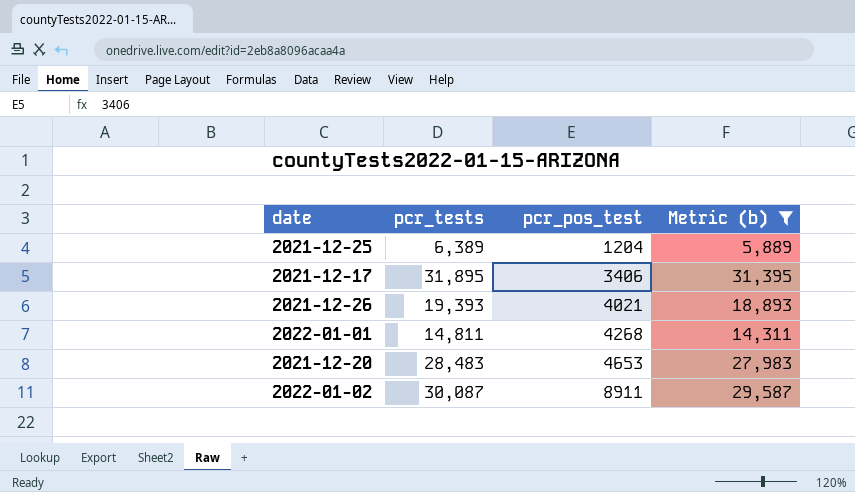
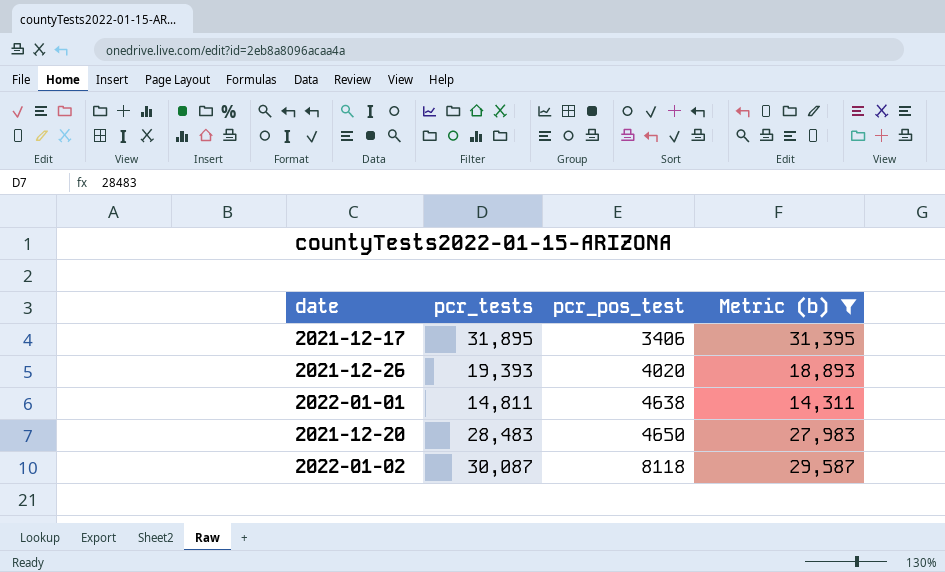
row 2021-12-25: 6,389 | 1204 | 5,889 -> none
2021-12-26 | pcr_pos_test: 4021 -> 4020
2022-01-01 | pcr_pos_test: 4268 -> 4638
2021-12-20 | pcr_pos_test: 4653 -> 4650
2022-01-02 | pcr_pos_test: 8911 -> 8118

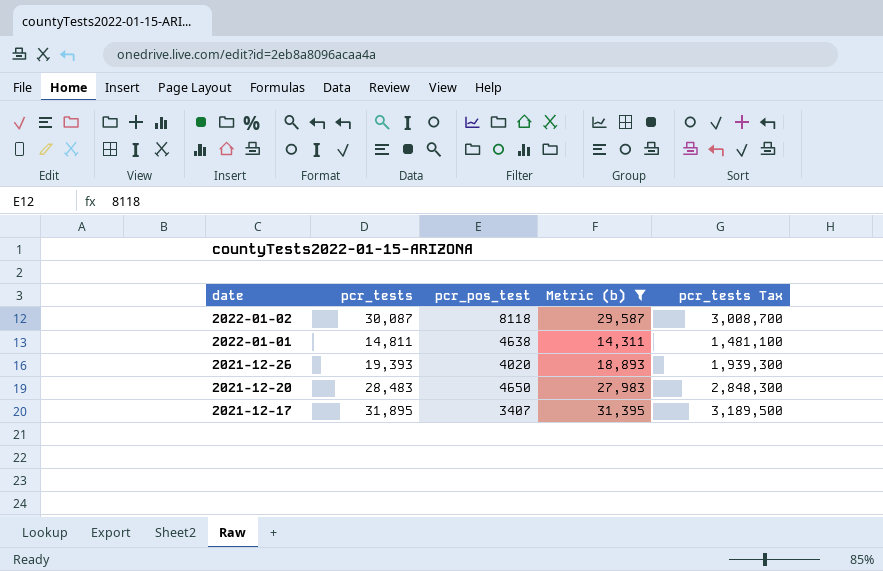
row order: pcr_pos_test ascending -> date descending
column pcr_tests Tax | formula: none -> [pcr_tests] * 100
2021-12-17 | pcr_pos_test: 3406 -> 3407

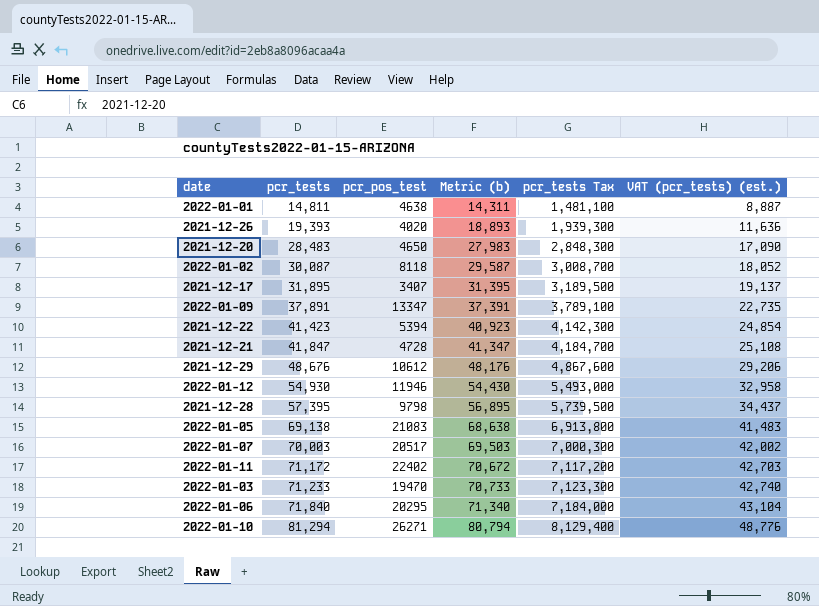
filter: Metric (b) <= 31,395 -> none
row order: date descending -> pcr_tests ascending
column VAT (pcr_tests) (est.) | formula: none -> [pcr_tests] * 0.6

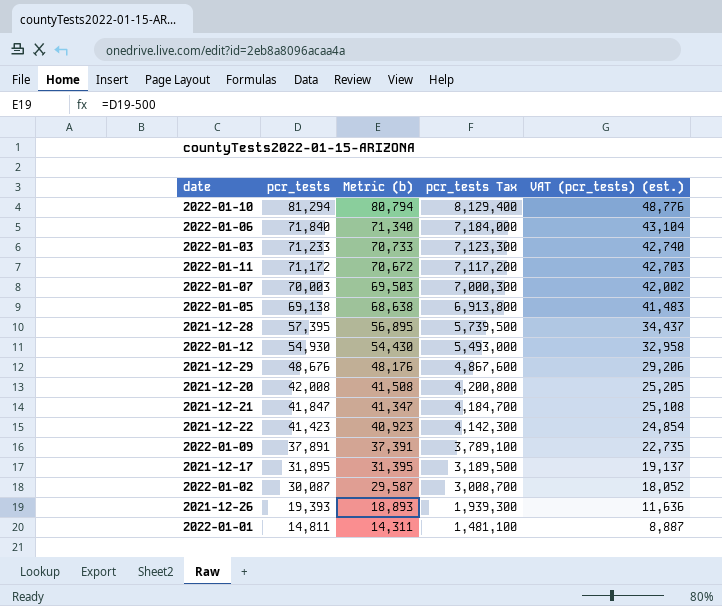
row order: pcr_tests ascending -> pcr_tests descending
column pcr_pos_test | position: 3 -> none
2021-12-20 | pcr_tests: 28,483 -> 42,008
2021-12-20 | Metric (b): 27,983 -> 41,508
2021-12-20 | pcr_tests Tax: 2,848,300 -> 4,200,800
2021-12-20 | VAT (pcr_tests) (est.): 17,090 -> 25,205

